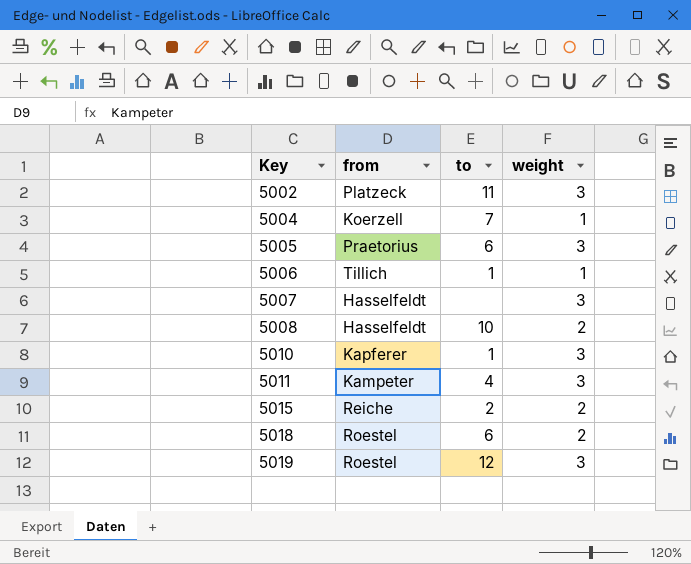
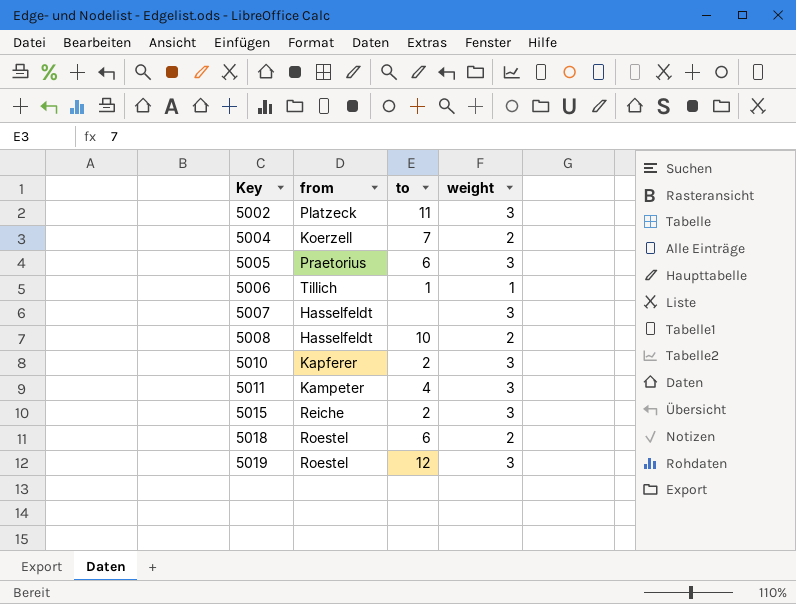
5004 | weight: 1 -> 2
5010 | to: 1 -> 2
5015 | weight: 2 -> 3

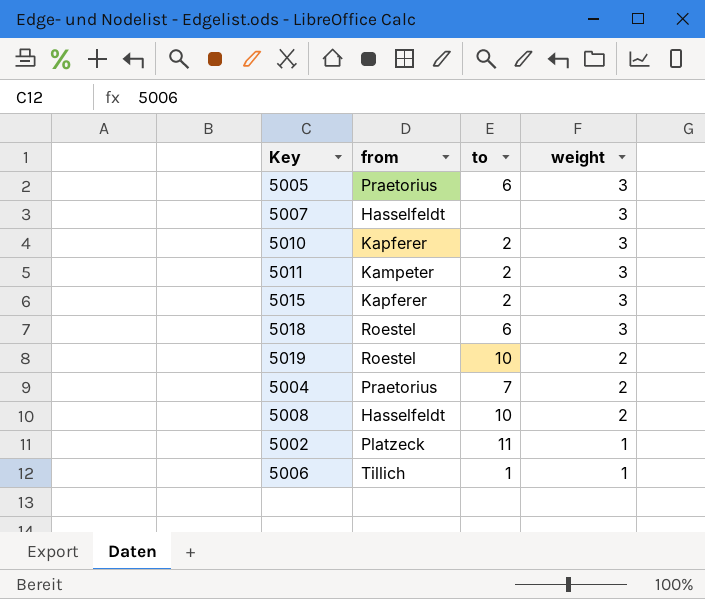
row order: Key ascending -> weight descending
5011 | to: 4 -> 2
5015 | from: Reiche -> Kapferer
5018 | weight: 2 -> 3
5019 | to: 12 -> 10
5019 | weight: 3 -> 2
5004 | from: Koerzell -> Praetorius
5002 | weight: 3 -> 1

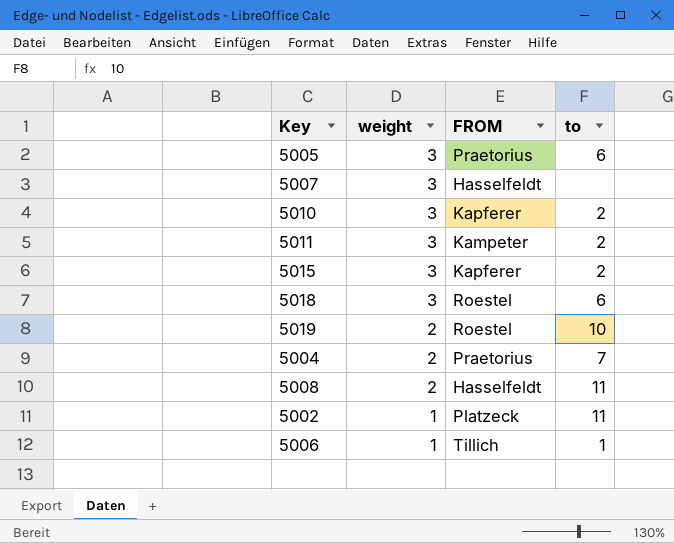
column weight | position: 4 -> 2
column name: from -> FROM
5008 | to: 10 -> 11

